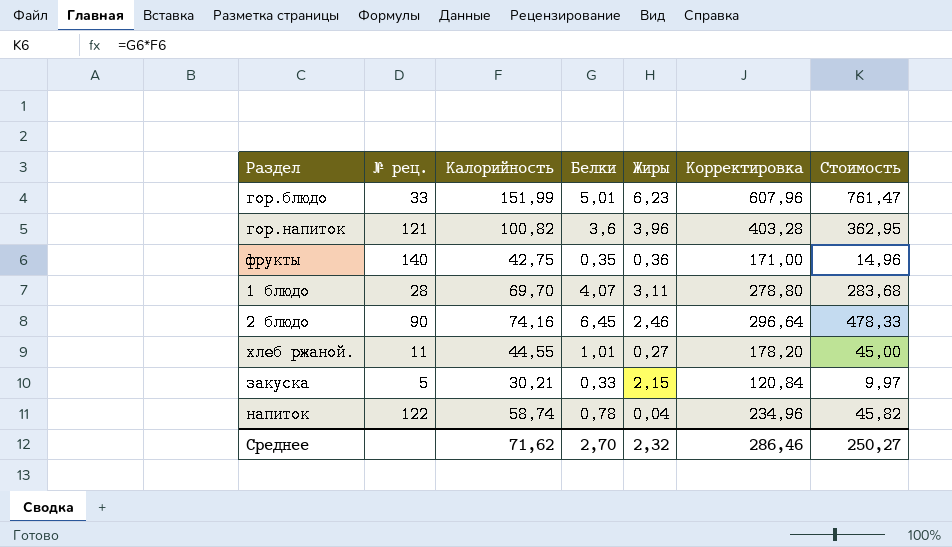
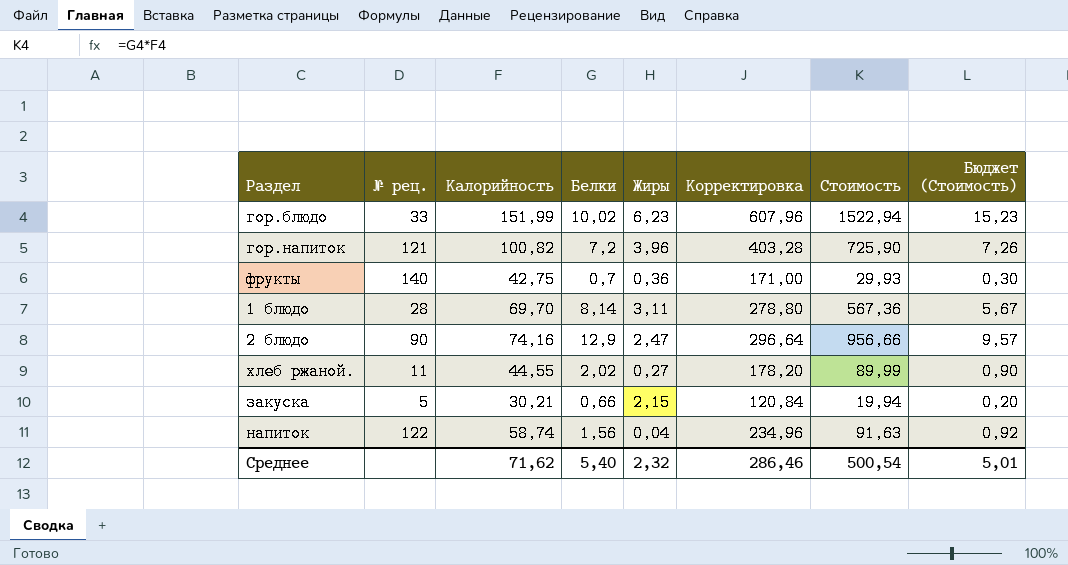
column Бюджет (Стоимость) | formula: none -> [Стоимость] * 0,01
гор.блюдо | Белки: 5,01 -> 10,02
гор.блюдо | Стоимость: 761,47 -> 1522,94
гор.напиток | Белки: 3,6 -> 7,2
гор.напиток | Стоимость: 362,95 -> 725,90
фрукты | Белки: 0,35 -> 0,7
фрукты | Стоимость: 14,96 -> 29,93
1 блюдо | Белки: 4,07 -> 8,14
1 блюдо | Стоимость: 283,68 -> 567,36
2 блюдо | Белки: 6,45 -> 12,9
2 блюдо | Жиры: 2,46 -> 2,47
2 блюдо | Стоимость: 478,33 -> 956,66
хлеб ржаной. | Белки: 1,01 -> 2,02
хлеб ржаной. | Стоимость: 45,00 -> 89,99
закуска | Белки: 0,33 -> 0,66
закуска | Стоимость: 9,97 -> 19,94
напиток | Белки: 0,78 -> 1,56
напиток | Стоимость: 45,82 -> 91,63
Среднее | Белки: 2,70 -> 5,40
Среднее | Стоимость: 250,27 -> 500,54

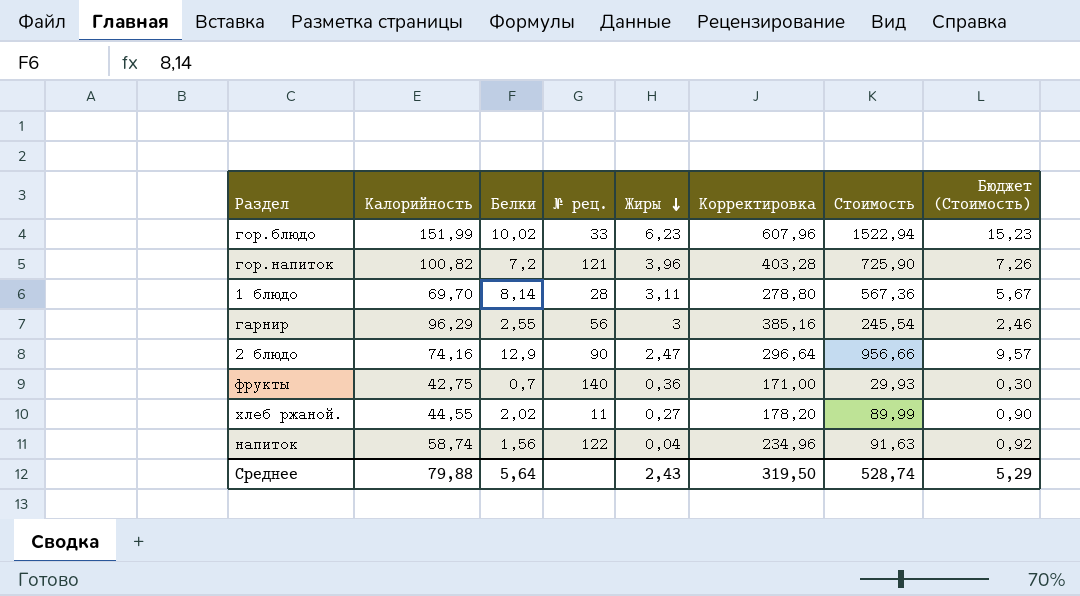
row order: none -> Жиры descending
column № рец. | position: 2 -> 4
row закуска: 5 | 30,21 | 0,66 | 2,15 | 120,84 | 19,94 | 0,20 -> none
row гарнир: none -> 96,29 | 2,55 | 56 | 3 | 385,16 | 245,54 | 2,46
Среднее | Калорийность: 71,62 -> 79,88
Среднее | Белки: 5,40 -> 5,64
Среднее | Жиры: 2,32 -> 2,43
Среднее | Корректировка: 286,46 -> 319,50
Среднее | Стоимость: 500,54 -> 528,74
Среднее | Бюджет (Стоимость): 5,01 -> 5,29

